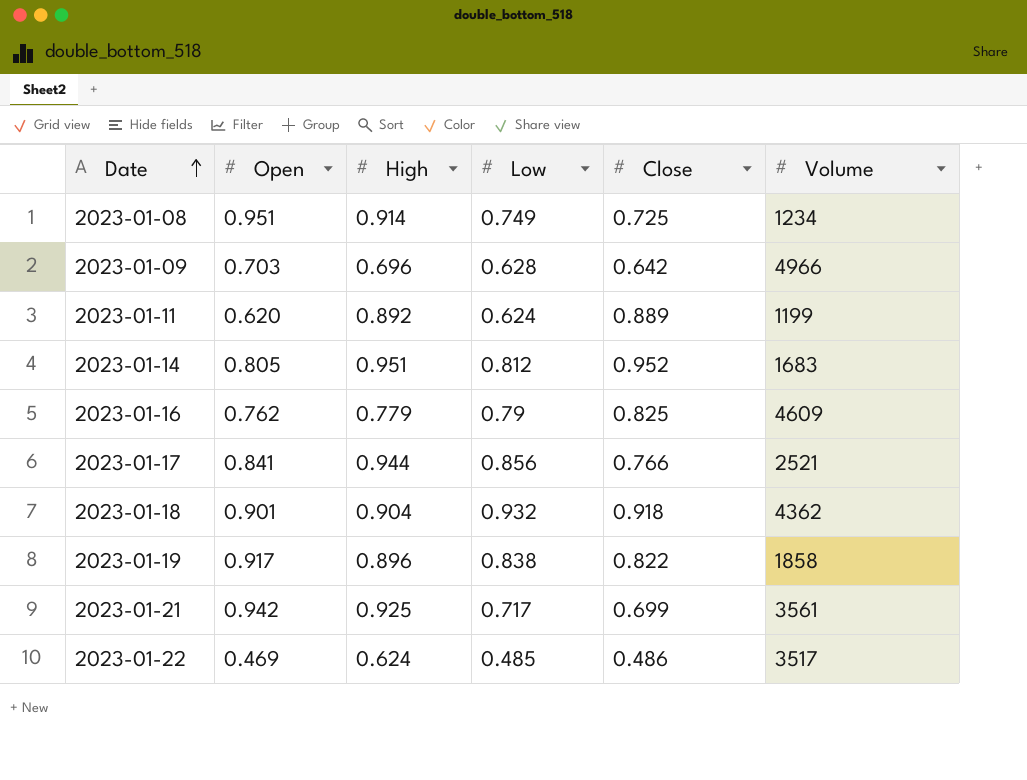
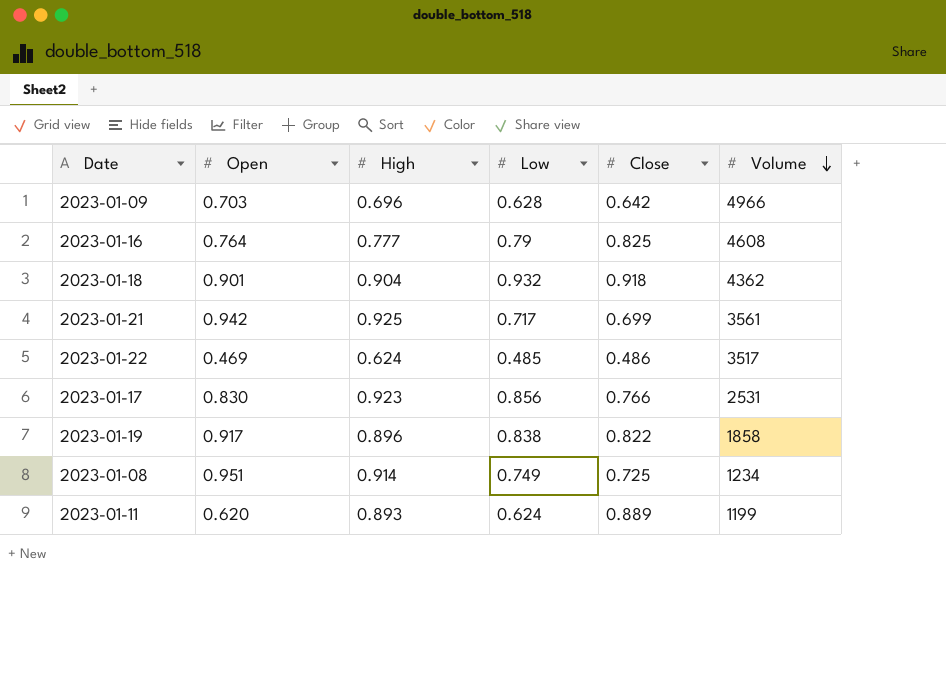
row order: Date ascending -> Volume descending
row 2023-01-14: 0.805 | 0.951 | 0.812 | 0.952 | 1683 -> none
2023-01-16 | Open: 0.762 -> 0.764
2023-01-16 | High: 0.779 -> 0.777
2023-01-16 | Volume: 4609 -> 4608
2023-01-17 | Open: 0.841 -> 0.830
2023-01-17 | High: 0.944 -> 0.923
2023-01-17 | Volume: 2521 -> 2531
2023-01-11 | High: 0.892 -> 0.893

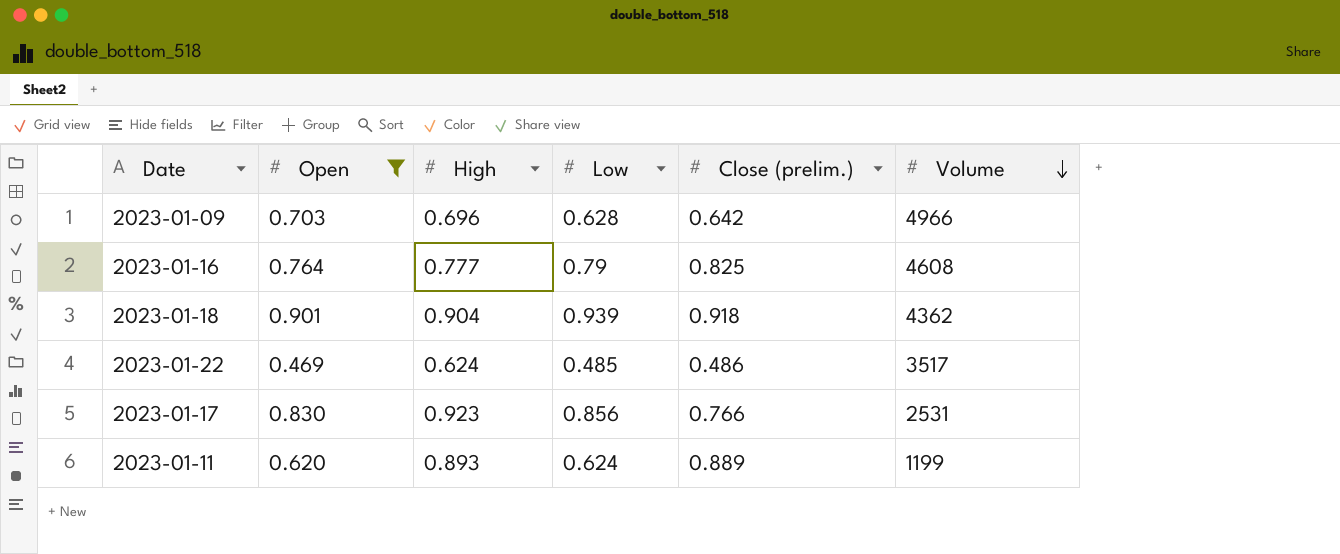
filter: none -> Open <= 0.901
column name: Close -> Close (prelim.)
2023-01-18 | Low: 0.932 -> 0.939

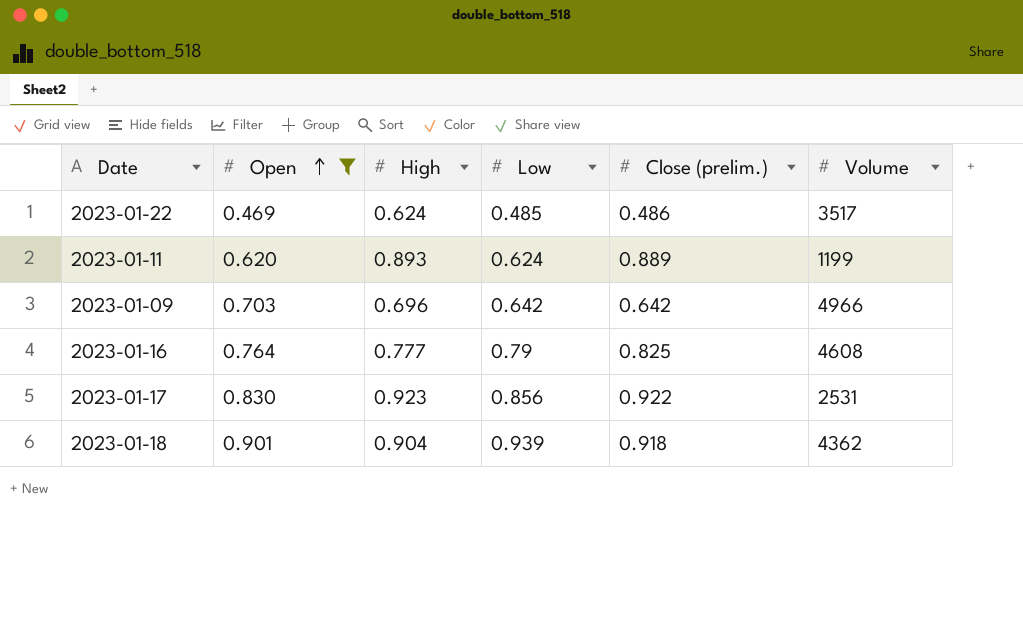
row order: Volume descending -> Open ascending
2023-01-09 | Low: 0.628 -> 0.642
2023-01-17 | Close (prelim.): 0.766 -> 0.922

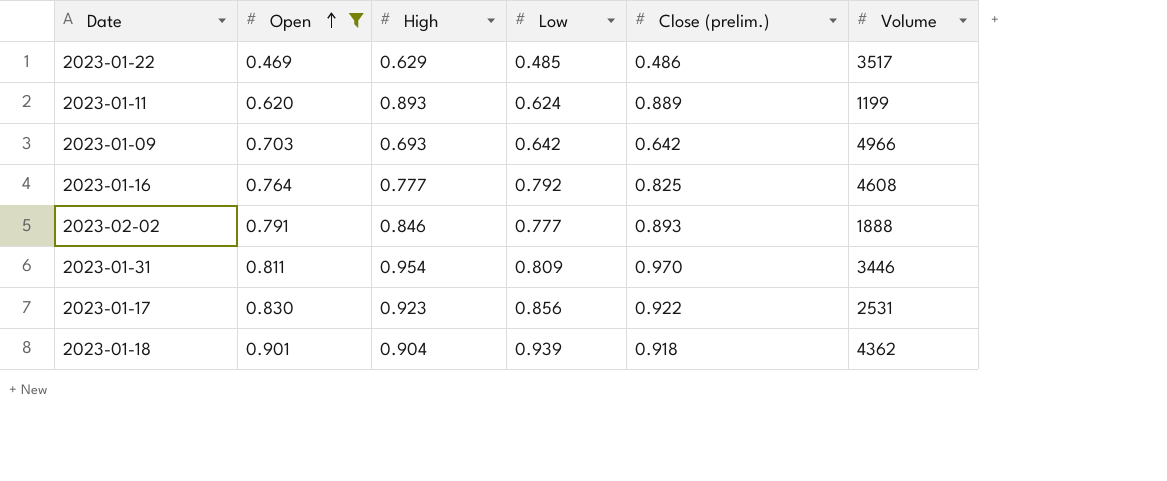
2023-01-22 | High: 0.624 -> 0.629
2023-01-09 | High: 0.696 -> 0.693
2023-01-16 | Low: 0.79 -> 0.792
row 2023-02-02: none -> 0.791 | 0.846 | 0.777 | 0.893 | 1888
row 2023-01-31: none -> 0.811 | 0.954 | 0.809 | 0.970 | 3446

